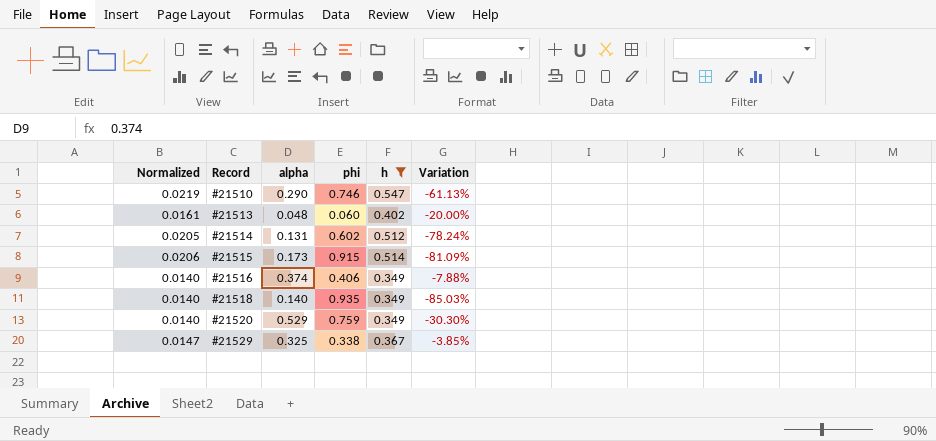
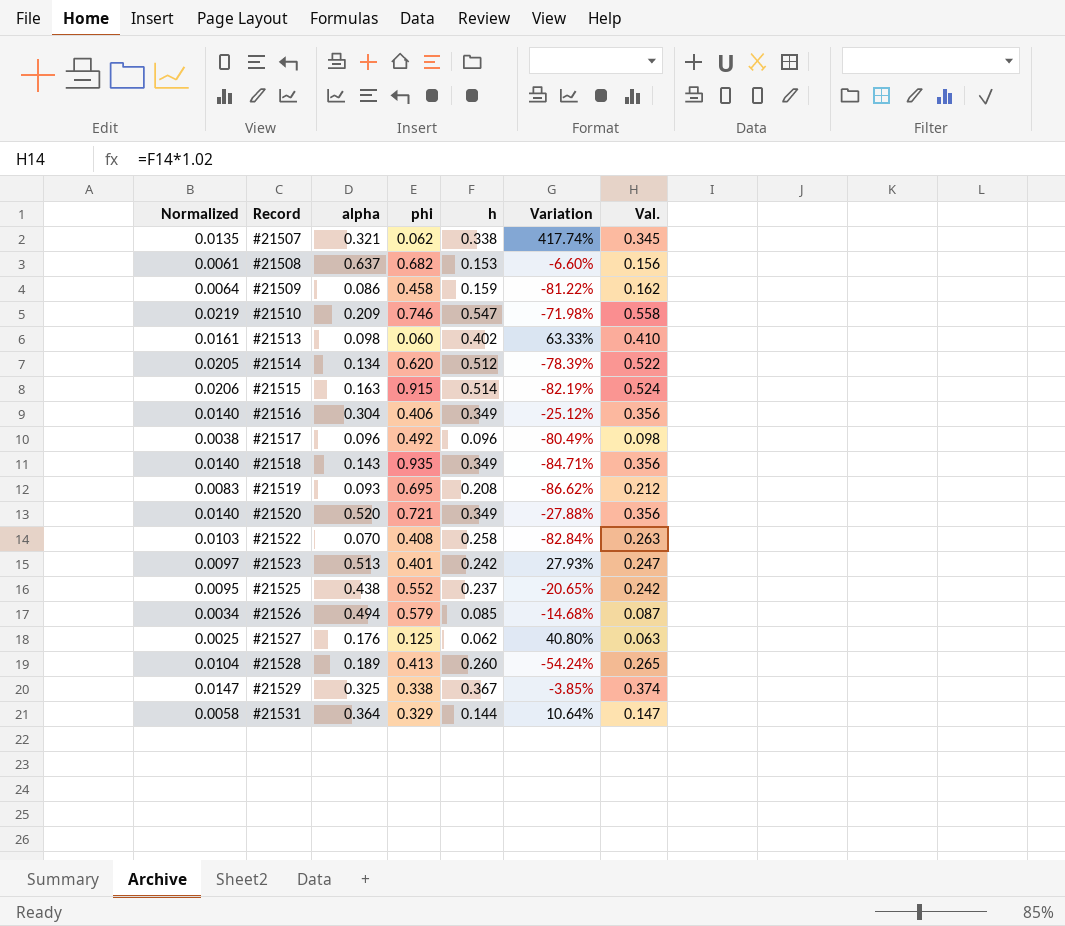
filter: h >= 0.349 -> none
column Val. | formula: none -> [h] * 1.02
#21510 | alpha: 0.290 -> 0.209
#21510 | Variation: -61.13% -> -71.98%
#21513 | alpha: 0.048 -> 0.098
#21513 | Variation: -20.00% -> 63.33%
#21514 | alpha: 0.131 -> 0.134
#21514 | phi: 0.602 -> 0.620
#21514 | Variation: -78.24% -> -78.39%
#21515 | alpha: 0.173 -> 0.163
#21515 | Variation: -81.09% -> -82.19%
#21516 | alpha: 0.374 -> 0.304
#21516 | Variation: -7.88% -> -25.12%
#21518 | alpha: 0.140 -> 0.143
#21518 | Variation: -85.03% -> -84.71%
#21520 | alpha: 0.529 -> 0.520
#21520 | phi: 0.759 -> 0.721
#21520 | Variation: -30.30% -> -27.88%

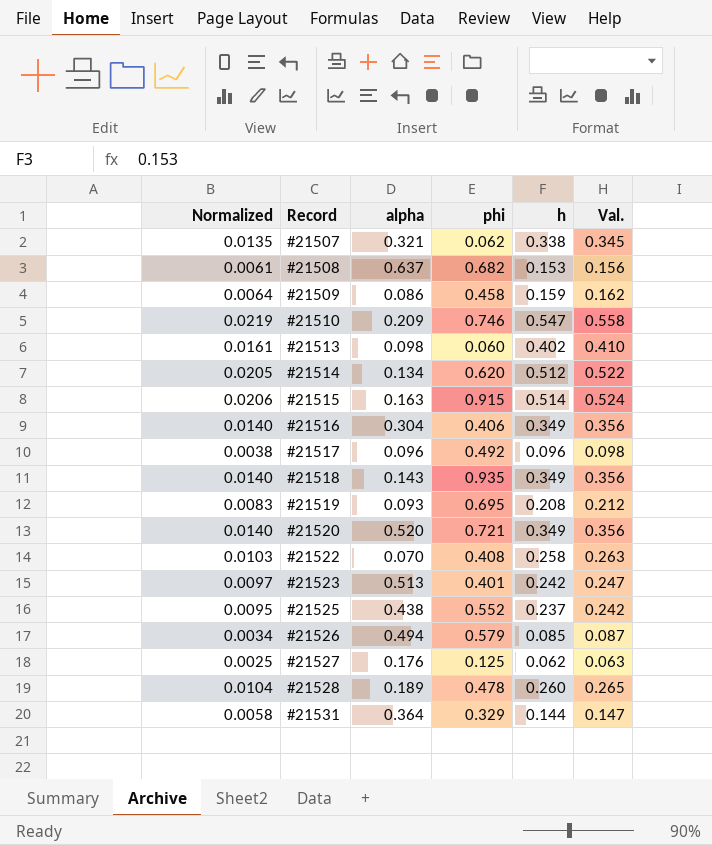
column Variation | formula: ([alpha] - [phi]) / [phi] -> none
row #21529: 0.0147 | 0.325 | 0.338 | 0.367 | -3.85% | 0.374 -> none
#21528 | phi: 0.413 -> 0.478

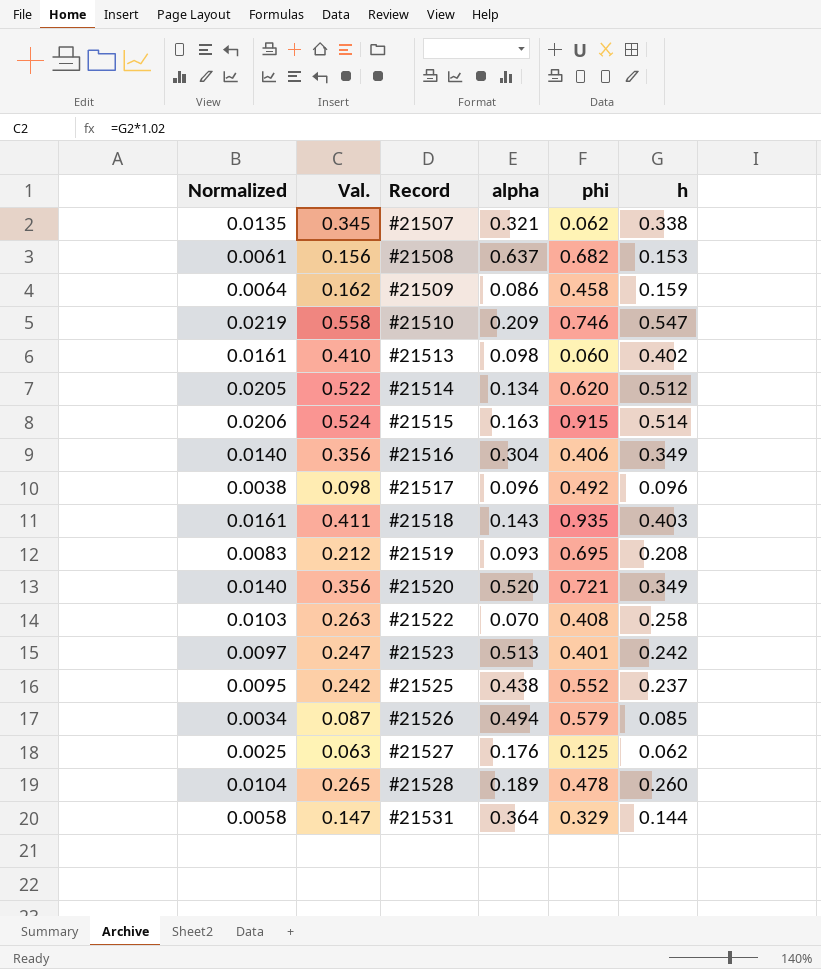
column Val. | position: 6 -> 2
#21518 | Normalized: 0.0140 -> 0.0161
#21518 | Val.: 0.356 -> 0.411
#21518 | h: 0.349 -> 0.403

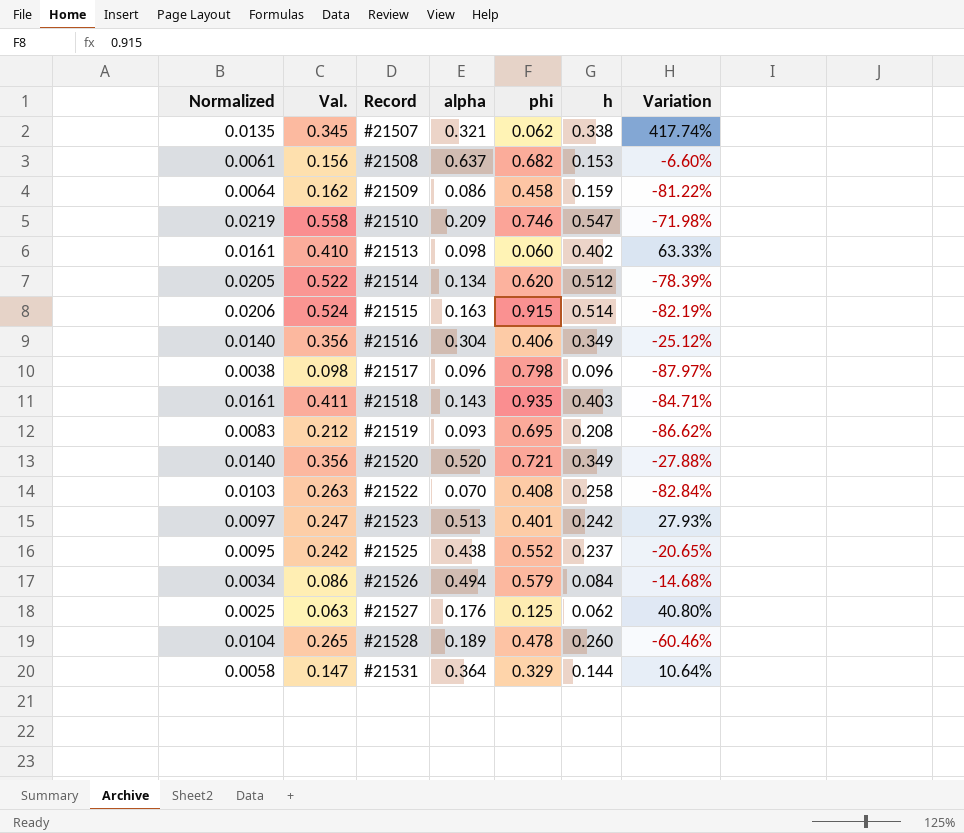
column Variation | formula: none -> ([alpha] - [phi]) / [phi]
#21517 | phi: 0.492 -> 0.798
#21526 | Val.: 0.087 -> 0.086
#21526 | h: 0.085 -> 0.084

